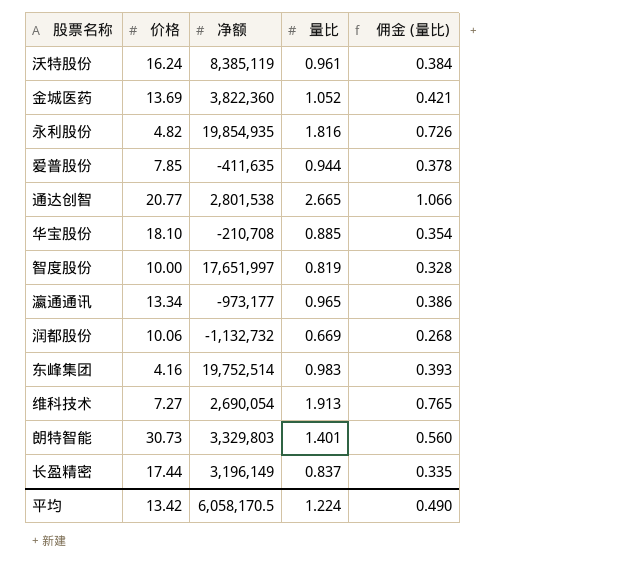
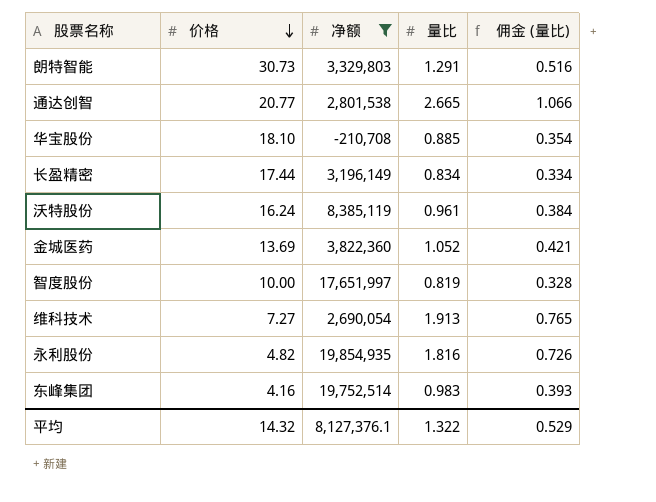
filter: none -> 净额 >= -210,708
row order: none -> 价格 descending
朗特智能 | 量比: 1.401 -> 1.291
朗特智能 | 佣金 (量比): 0.560 -> 0.516
长盈精密 | 量比: 0.837 -> 0.834
长盈精密 | 佣金 (量比): 0.335 -> 0.334
平均 | 价格: 13.42 -> 14.32
平均 | 净额: 6,058,170.5 -> 8,127,376.1
平均 | 量比: 1.224 -> 1.322
平均 | 佣金 (量比): 0.490 -> 0.529

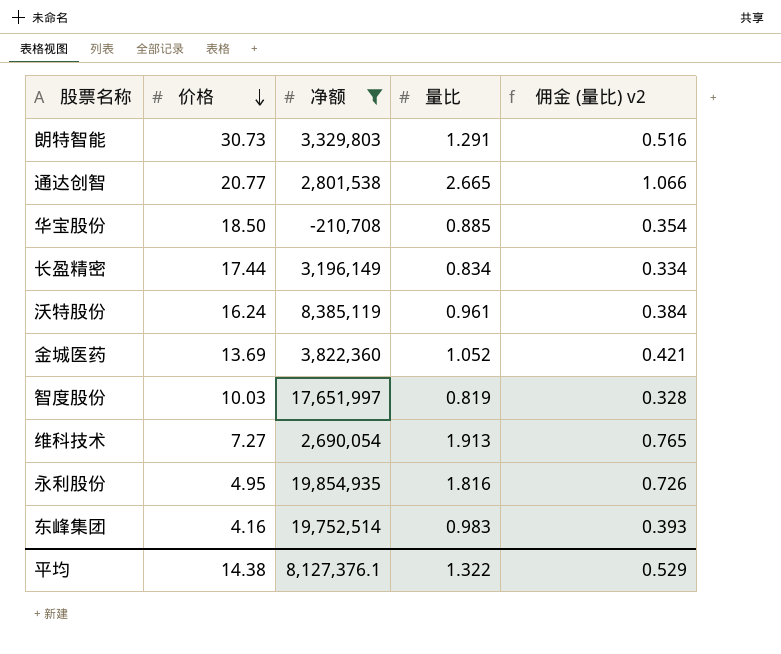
column name: 佣金 (量比) -> 佣金 (量比) v2
华宝股份 | 价格: 18.10 -> 18.50
智度股份 | 价格: 10.00 -> 10.03
永利股份 | 价格: 4.82 -> 4.95
平均 | 价格: 14.32 -> 14.38

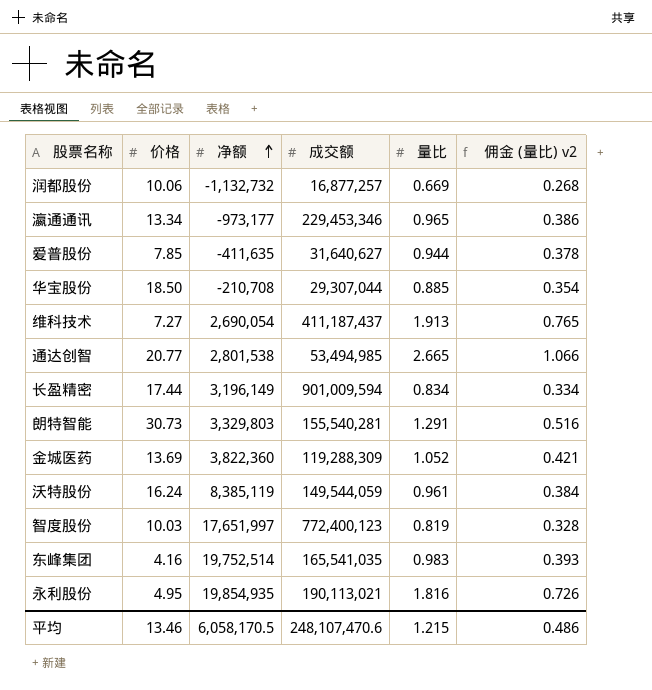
filter: 净额 >= -210,708 -> none
row order: 价格 descending -> 净额 ascending
column 成交额 | position: none -> 4
平均 | 价格: 14.38 -> 13.46
平均 | 净额: 8,127,376.1 -> 6,058,170.5
平均 | 量比: 1.322 -> 1.215
平均 | 佣金 (量比) v2: 0.529 -> 0.486

